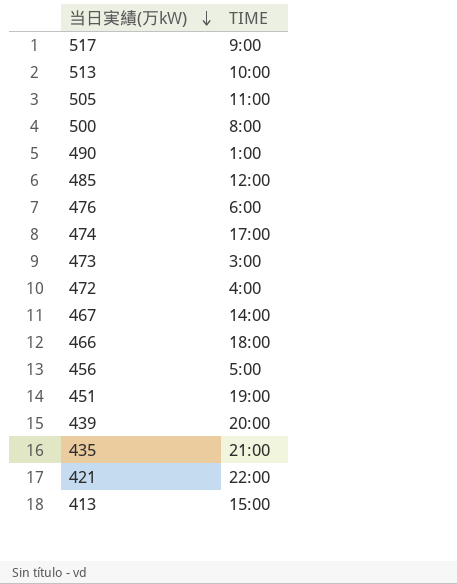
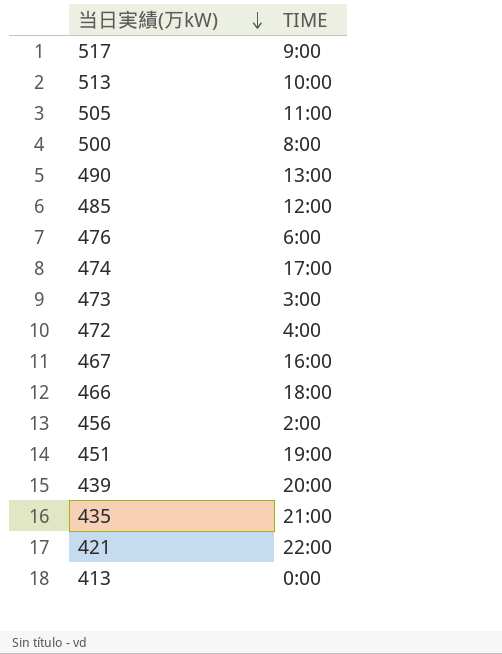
490 | TIME: 1:00 -> 13:00
467 | TIME: 14:00 -> 16:00
456 | TIME: 5:00 -> 2:00
413 | TIME: 15:00 -> 0:00

